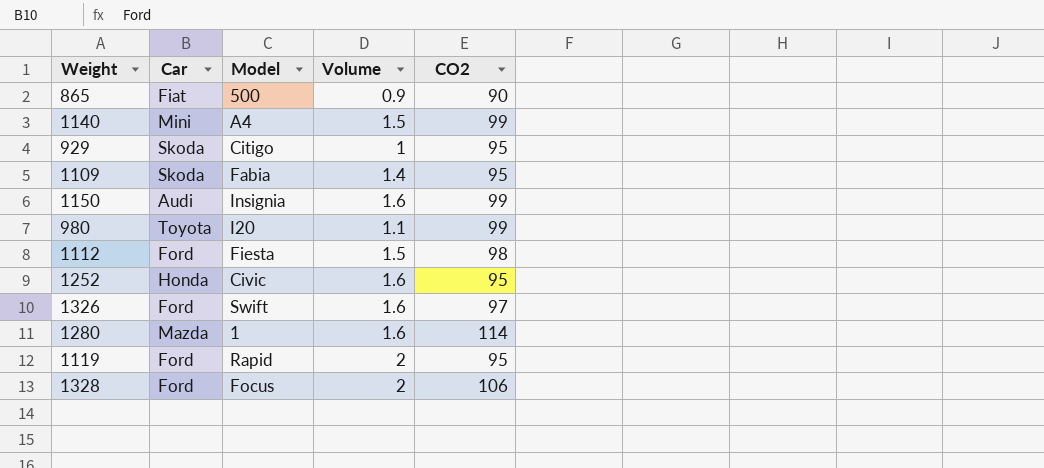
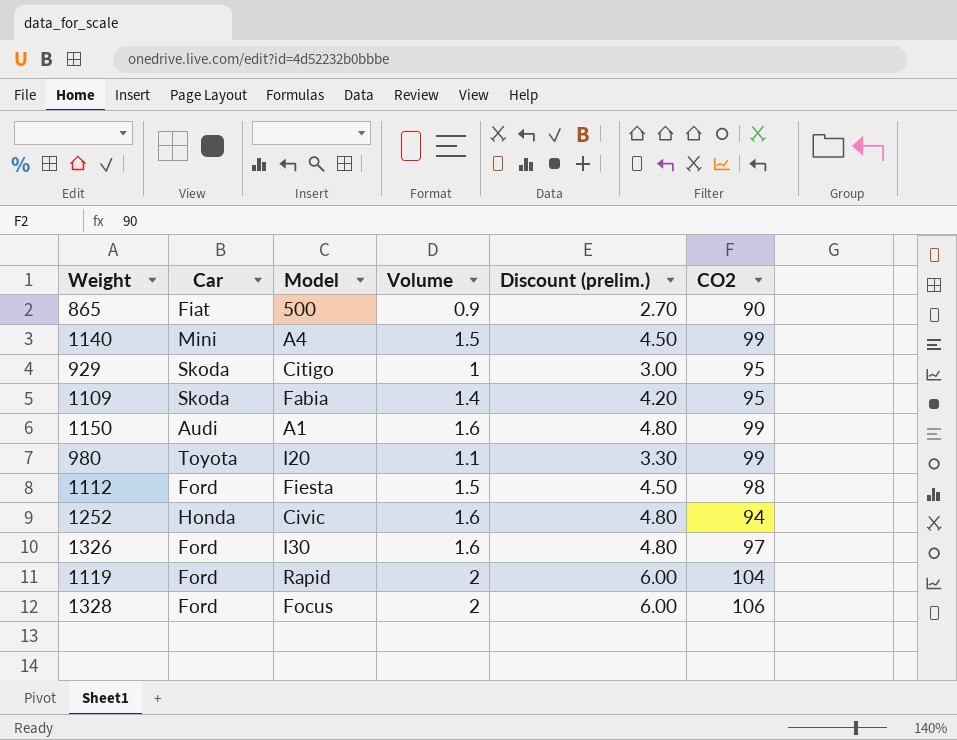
column Discount (prelim.) | formula: none -> [Volume] * 3
row 1280: Mazda | 1 | 1.6 | 114 -> none
1150 | Model: Insignia -> A1
1252 | CO2: 95 -> 94
1326 | Model: Swift -> I30
1119 | CO2: 95 -> 104

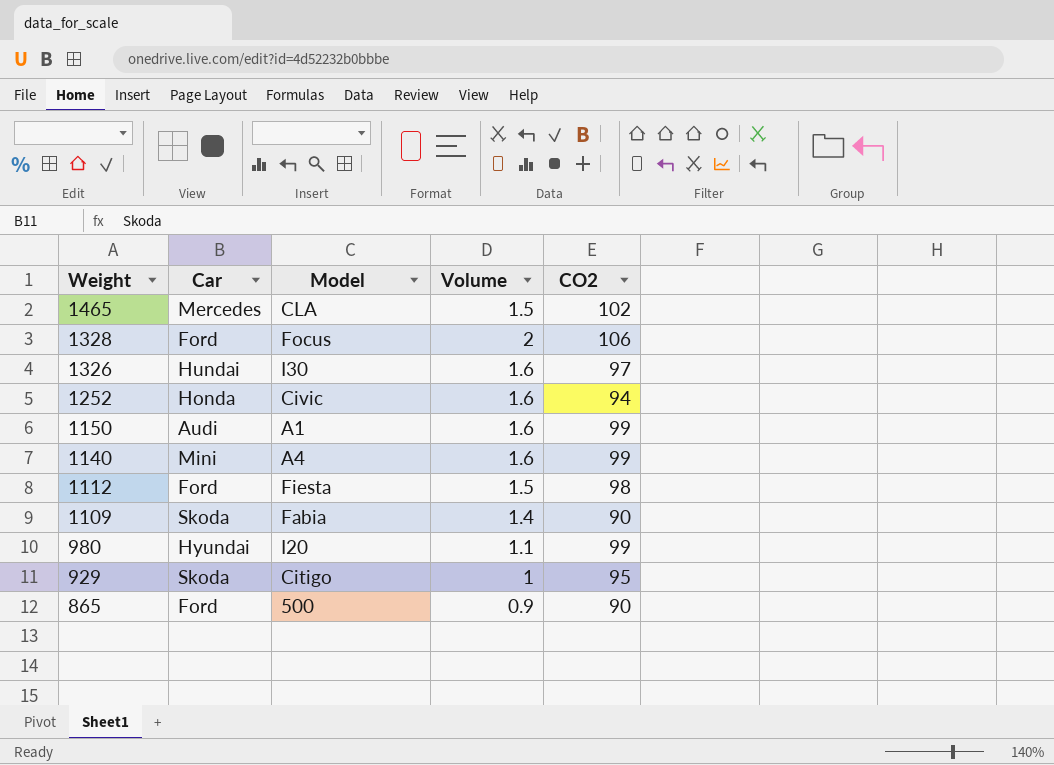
row order: none -> Weight descending
column Discount (prelim.) | formula: [Volume] * 3 -> none
row 1119: Ford | Rapid | 2 | 6.00 | 104 -> none
row 1465: none -> Mercedes | CLA | 1.5 | 102
1326 | Car: Ford -> Hundai
1140 | Volume: 1.5 -> 1.6
1109 | CO2: 95 -> 90
980 | Car: Toyota -> Hyundai
865 | Car: Fiat -> Ford

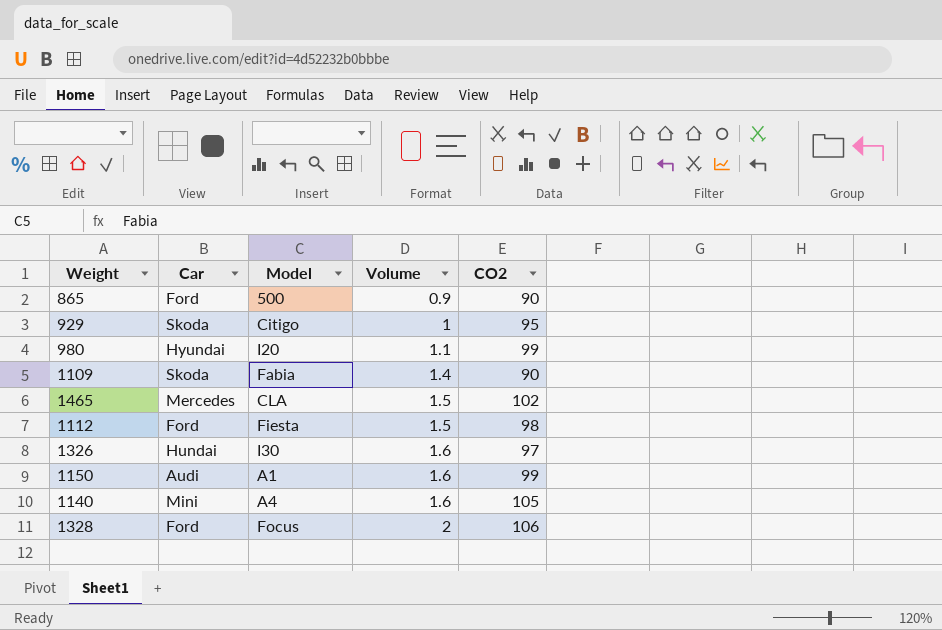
row order: Weight descending -> Volume ascending
row 1252: Honda | Civic | 1.6 | 94 -> none
1140 | CO2: 99 -> 105

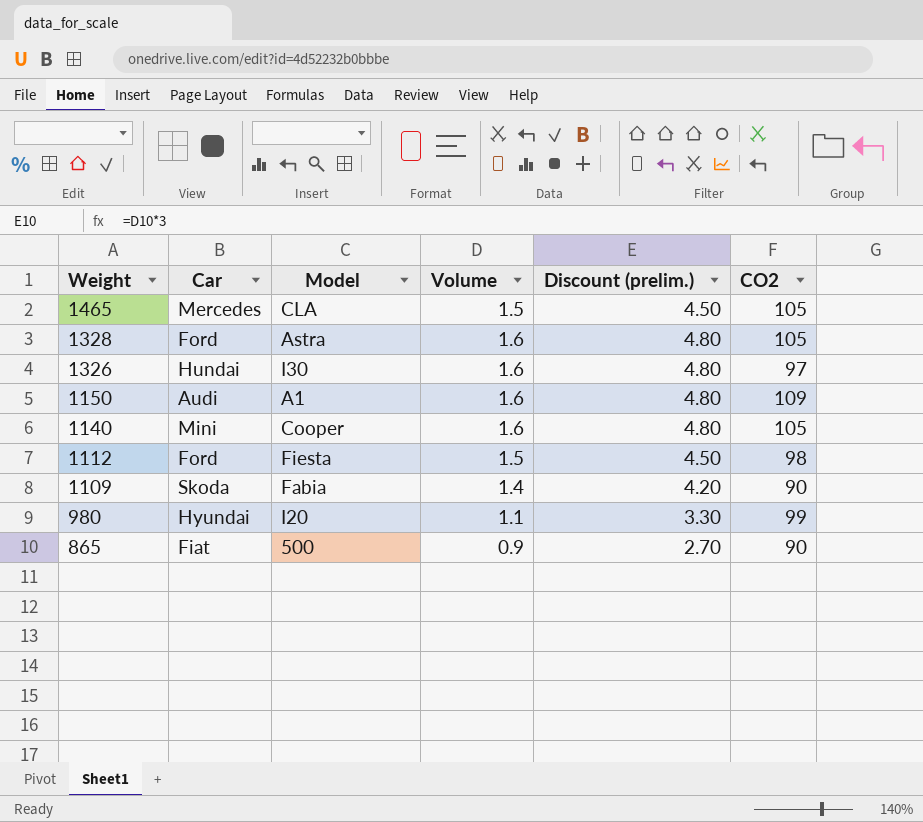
row order: Volume ascending -> Weight descending
column Discount (prelim.) | formula: none -> [Volume] * 3
row 929: Skoda | Citigo | 1 | 95 -> none
1465 | CO2: 102 -> 105
1328 | Model: Focus -> Astra
1328 | Volume: 2 -> 1.6
1328 | CO2: 106 -> 105
1150 | CO2: 99 -> 109
1140 | Model: A4 -> Cooper
865 | Car: Ford -> Fiat

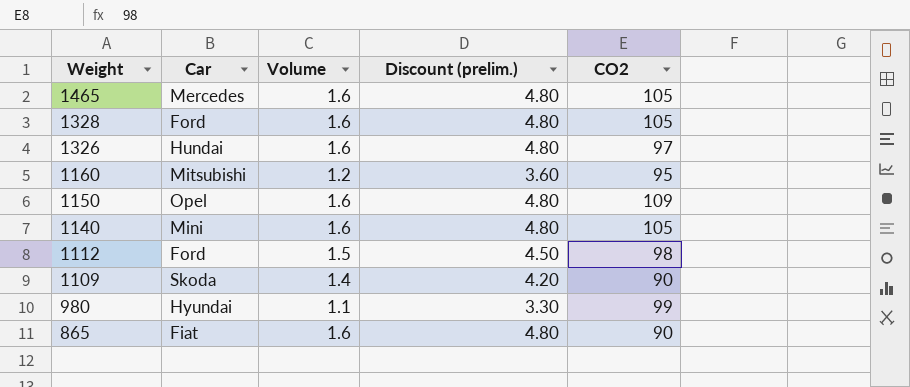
column Model | position: 3 -> none
1465 | Volume: 1.5 -> 1.6
1465 | Discount (prelim.): 4.50 -> 4.80
row 1160: none -> Mitsubishi | 1.2 | 3.60 | 95
1150 | Car: Audi -> Opel
865 | Volume: 0.9 -> 1.6
865 | Discount (prelim.): 2.70 -> 4.80

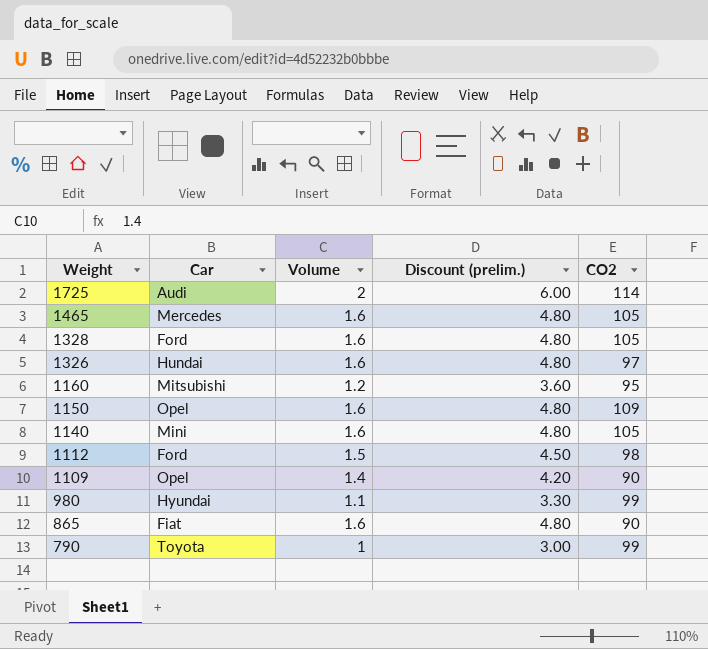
row 1725: none -> Audi | 2 | 6.00 | 114
1109 | Car: Skoda -> Opel
row 790: none -> Toyota | 1 | 3.00 | 99

